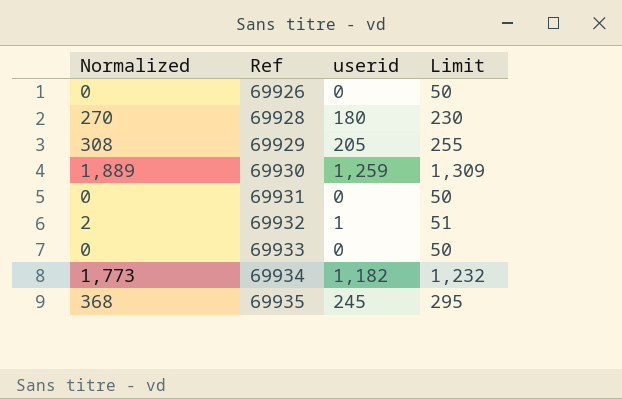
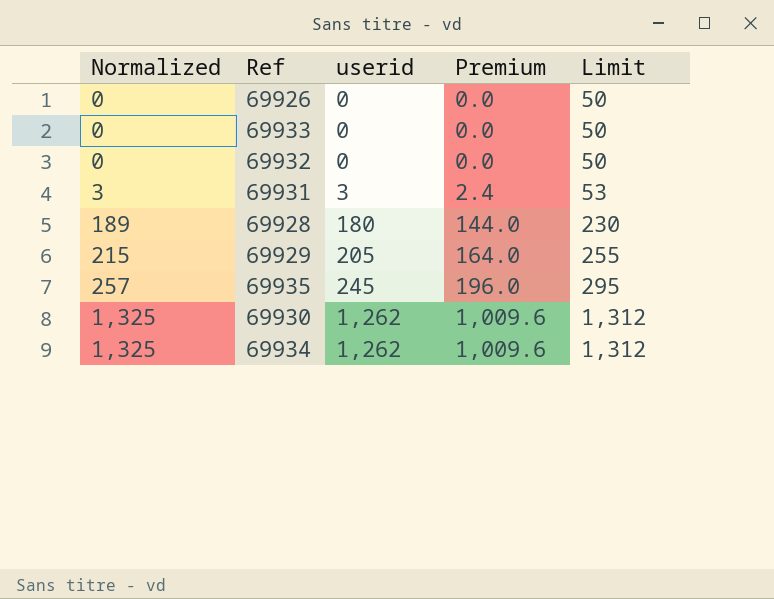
row order: Ref ascending -> Normalized ascending
column Normalized | formula: [userid] * 1.5 -> [userid] * 1.05
column Premium | formula: none -> [userid] * 0.8
69932 | userid: 1 -> 0
69932 | Limit: 51 -> 50
69931 | userid: 0 -> 3
69931 | Limit: 50 -> 53
69930 | userid: 1,259 -> 1,262
69930 | Limit: 1,309 -> 1,312
69934 | userid: 1,182 -> 1,262
69934 | Limit: 1,232 -> 1,312

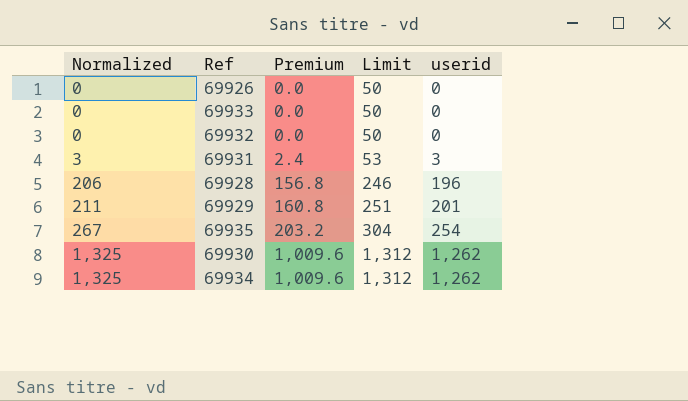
column userid | position: 3 -> 5
69928 | Normalized: 189 -> 206
69928 | Premium: 144.0 -> 156.8
69928 | Limit: 230 -> 246
69928 | userid: 180 -> 196
69929 | Normalized: 215 -> 211
69929 | Premium: 164.0 -> 160.8
69929 | Limit: 255 -> 251
69929 | userid: 205 -> 201
69935 | Normalized: 257 -> 267
69935 | Premium: 196.0 -> 203.2
69935 | Limit: 295 -> 304
69935 | userid: 245 -> 254

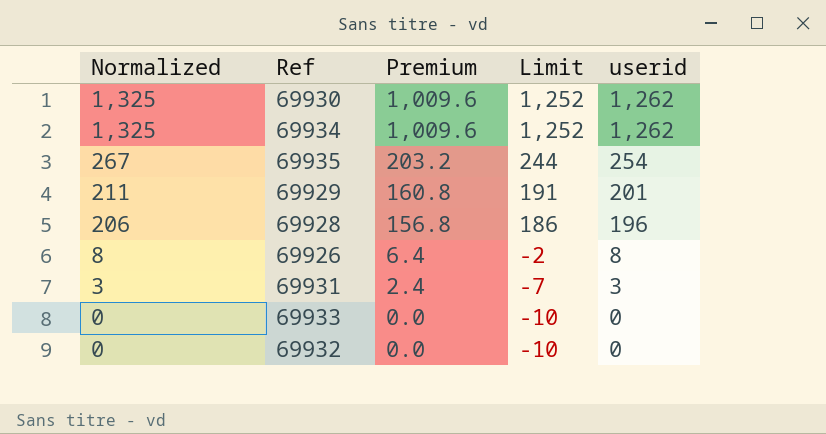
row order: Normalized ascending -> Normalized descending
column Limit | formula: [userid] + 50 -> [userid] - 10
69926 | Normalized: 0 -> 8
69926 | Premium: 0.0 -> 6.4
69926 | userid: 0 -> 8

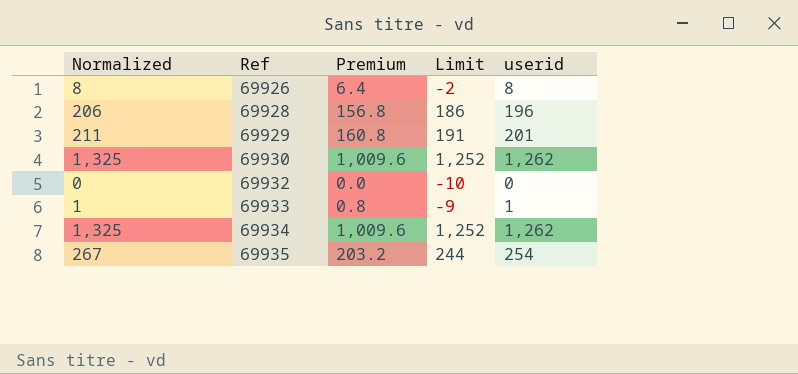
row order: Normalized descending -> Ref ascending
row 69931: 3 | 2.4 | -7 | 3 -> none
69933 | Normalized: 0 -> 1
69933 | Premium: 0.0 -> 0.8
69933 | Limit: -10 -> -9
69933 | userid: 0 -> 1

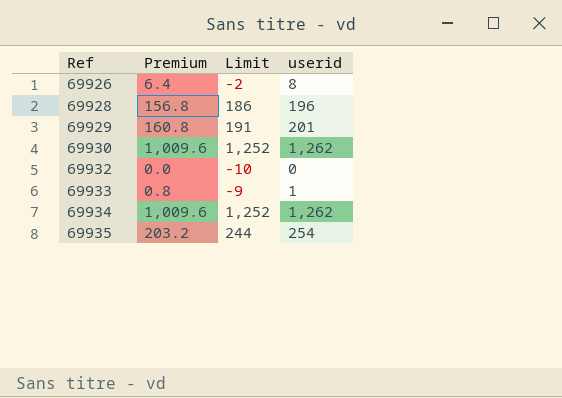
column Normalized | formula: [userid] * 1.05 -> none

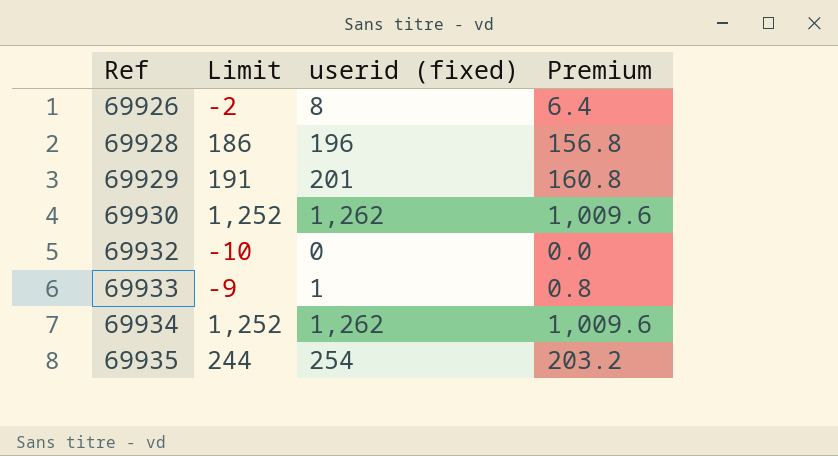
column name: userid -> userid (fixed)
column Premium | position: 2 -> 4

